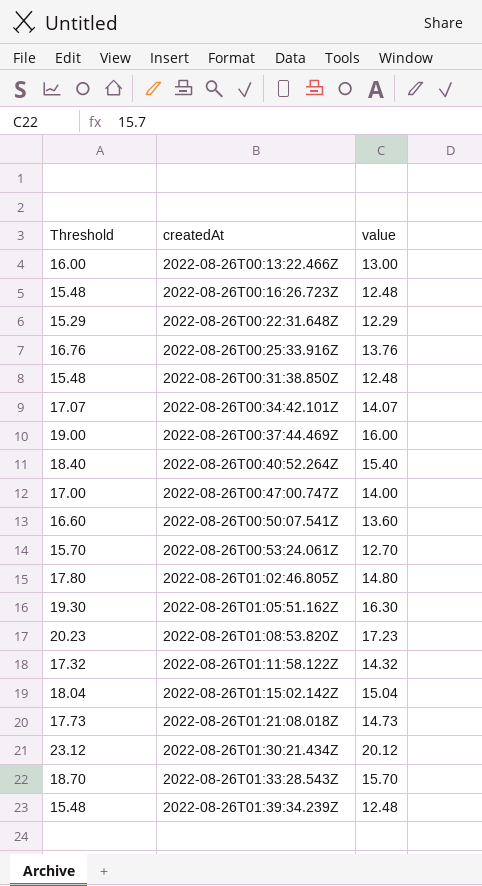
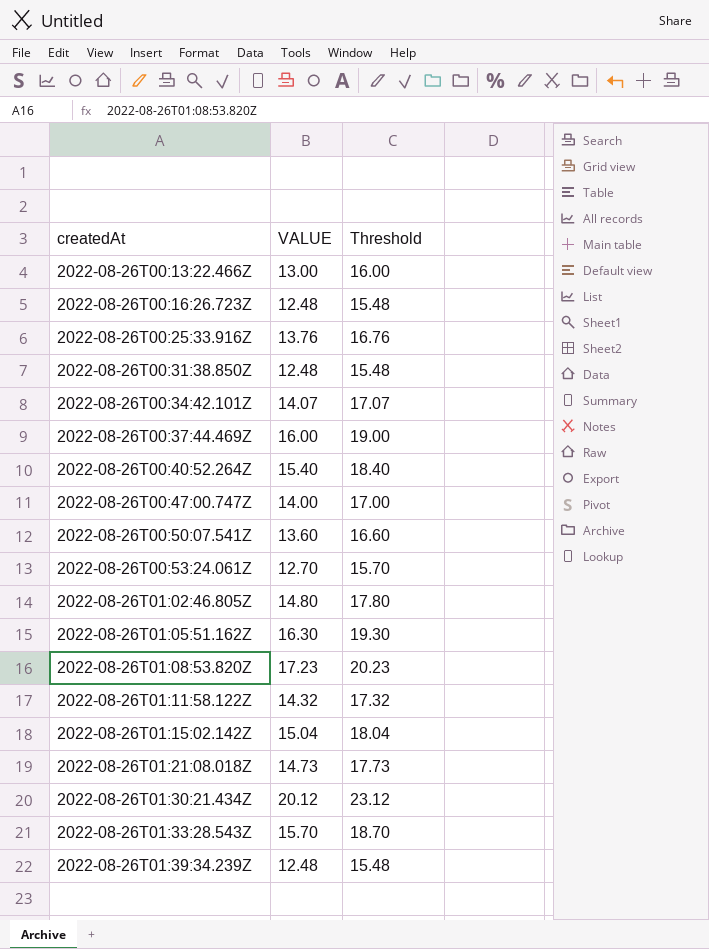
column name: value -> VALUE
column Threshold | position: 1 -> 3
row 2022-08-26T00:22:31.648Z: 15.29 | 12.29 -> none

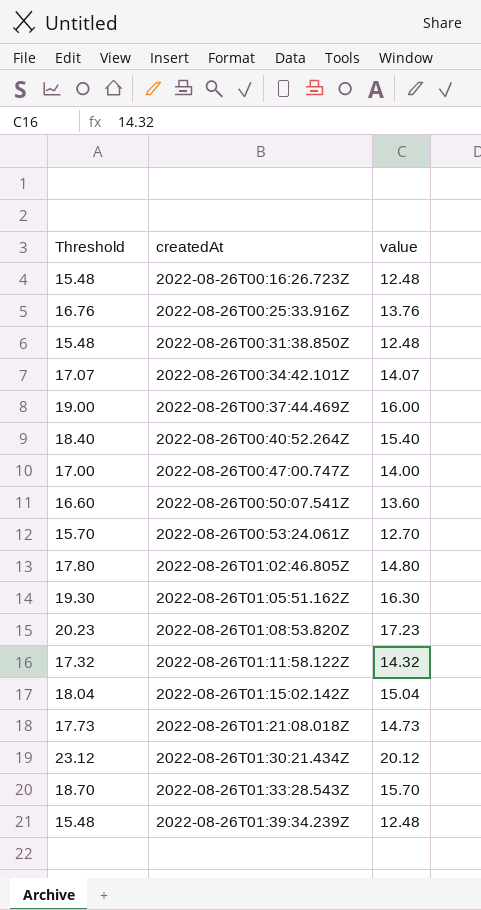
column Threshold | position: 3 -> 1
column name: VALUE -> value
row 2022-08-26T00:13:22.466Z: 13.00 | 16.00 -> none

